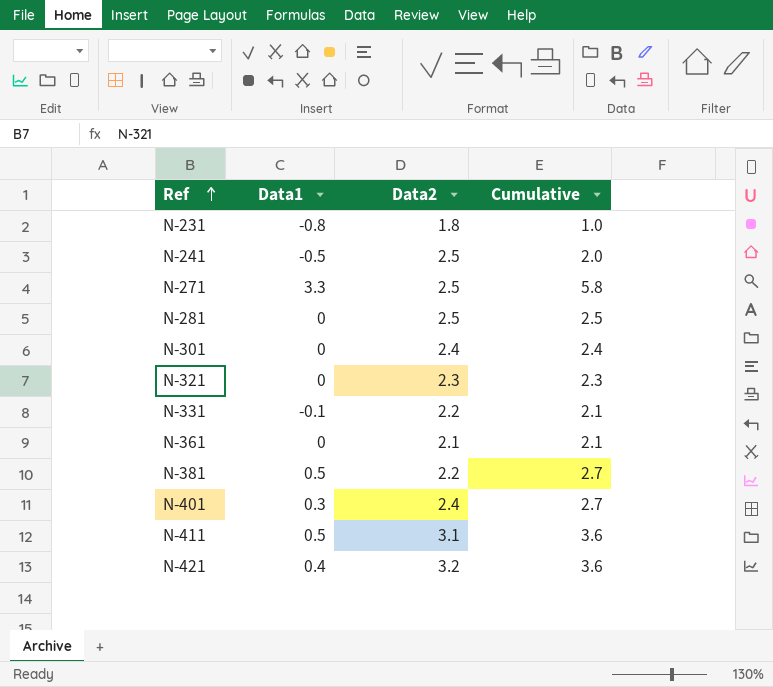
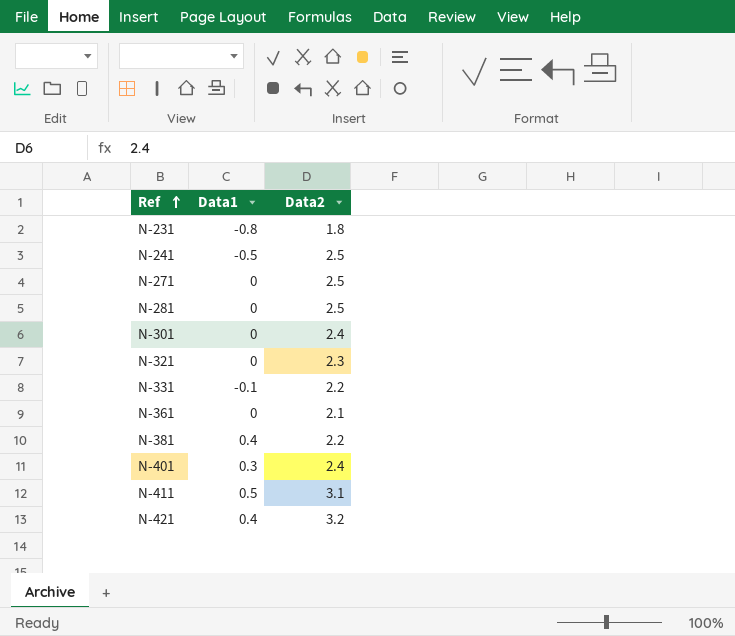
column Cumulative | formula: [Data1] + [Data2] -> none
N-271 | Data1: 3.3 -> 0
N-381 | Data1: 0.5 -> 0.4

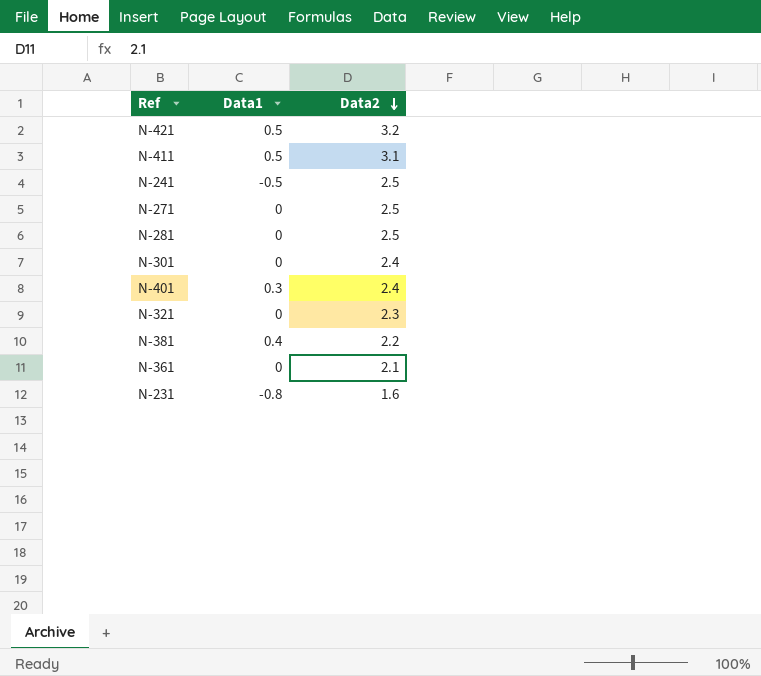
row order: Ref ascending -> Data2 descending
row N-331: -0.1 | 2.2 -> none
N-421 | Data1: 0.4 -> 0.5
N-231 | Data2: 1.8 -> 1.6

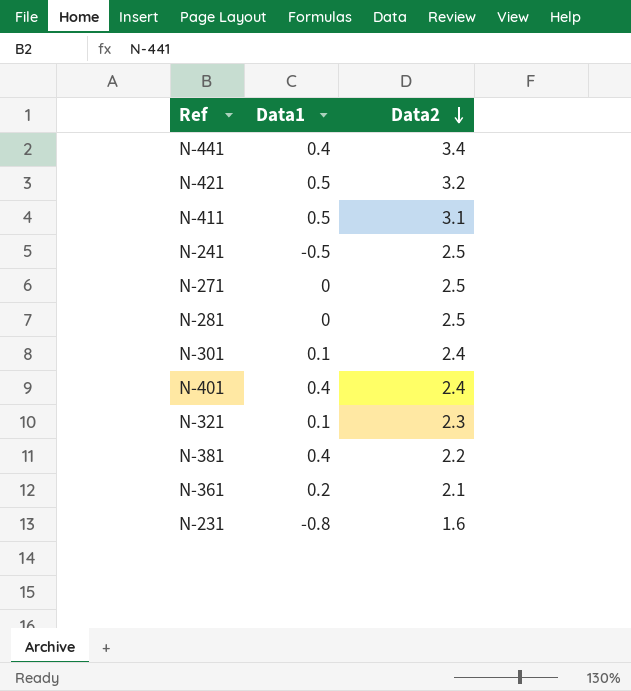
row N-441: none -> 0.4 | 3.4
N-301 | Data1: 0 -> 0.1
N-401 | Data1: 0.3 -> 0.4
N-321 | Data1: 0 -> 0.1
N-361 | Data1: 0 -> 0.2

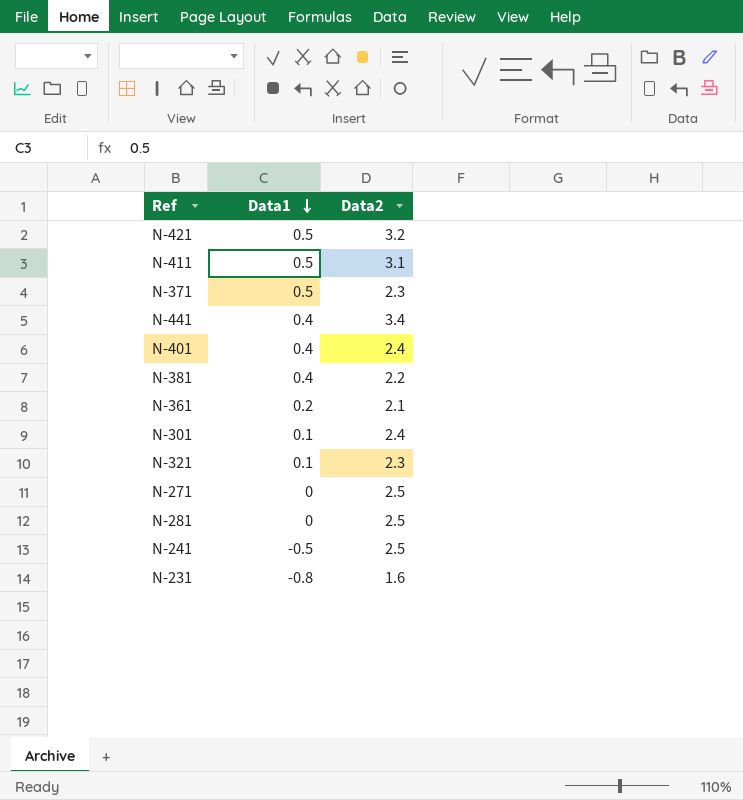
row order: Data2 descending -> Data1 descending
row N-371: none -> 0.5 | 2.3

